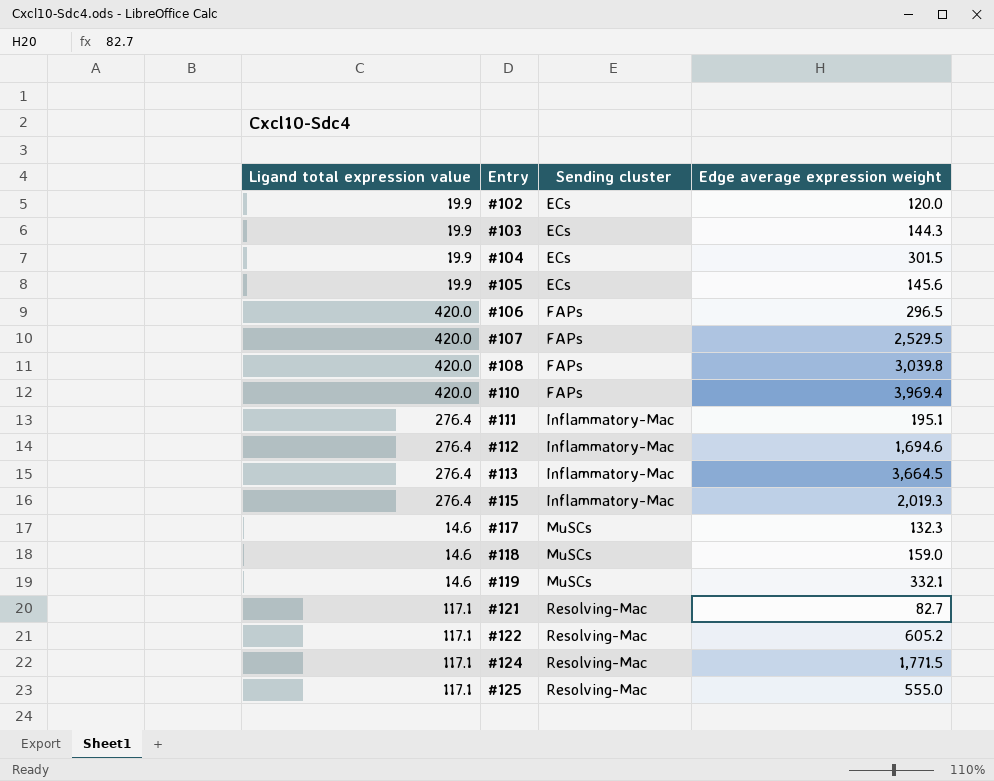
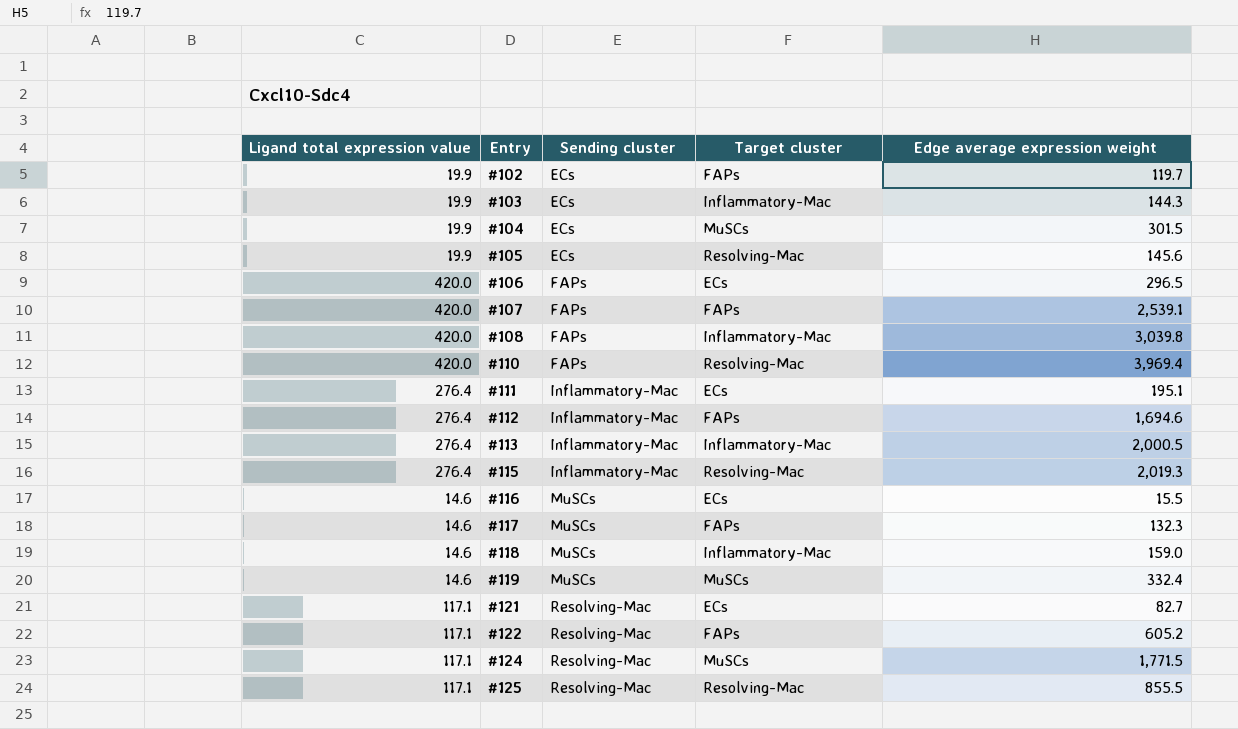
column Target cluster | position: none -> 4
#102 | Edge average expression weight: 120.0 -> 119.7
#107 | Edge average expression weight: 2,529.5 -> 2,539.1
#113 | Edge average expression weight: 3,664.5 -> 2,000.5
row #116: none -> 14.6 | MuSCs | ECs | 15.5
#119 | Edge average expression weight: 332.1 -> 332.4
#125 | Edge average expression weight: 555.0 -> 855.5

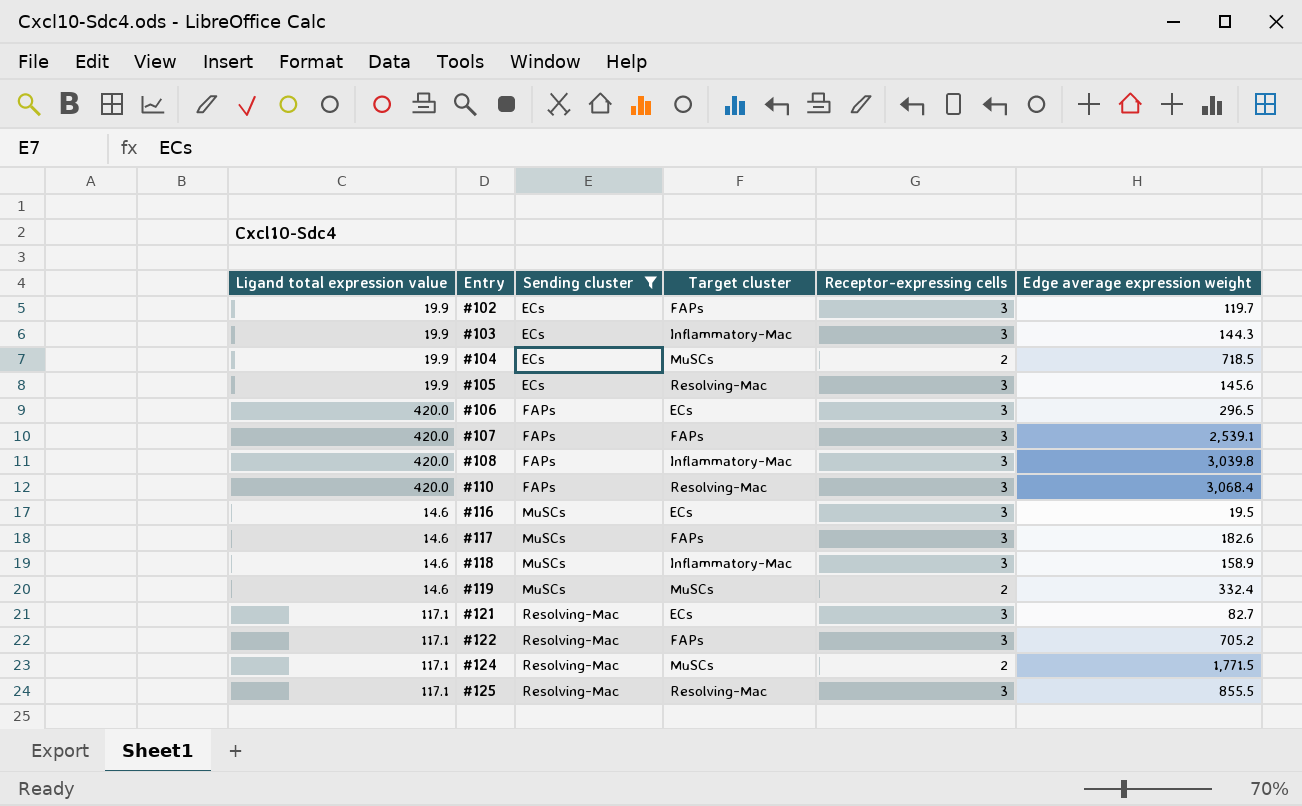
filter: none -> Sending cluster != Inflammatory-Mac
column Receptor-expressing cells | position: none -> 5
#104 | Edge average expression weight: 301.5 -> 718.5
#110 | Edge average expression weight: 3,969.4 -> 3,068.4
#116 | Edge average expression weight: 15.5 -> 19.5
#117 | Edge average expression weight: 132.3 -> 182.6
#118 | Edge average expression weight: 159.0 -> 158.9
#122 | Edge average expression weight: 605.2 -> 705.2

